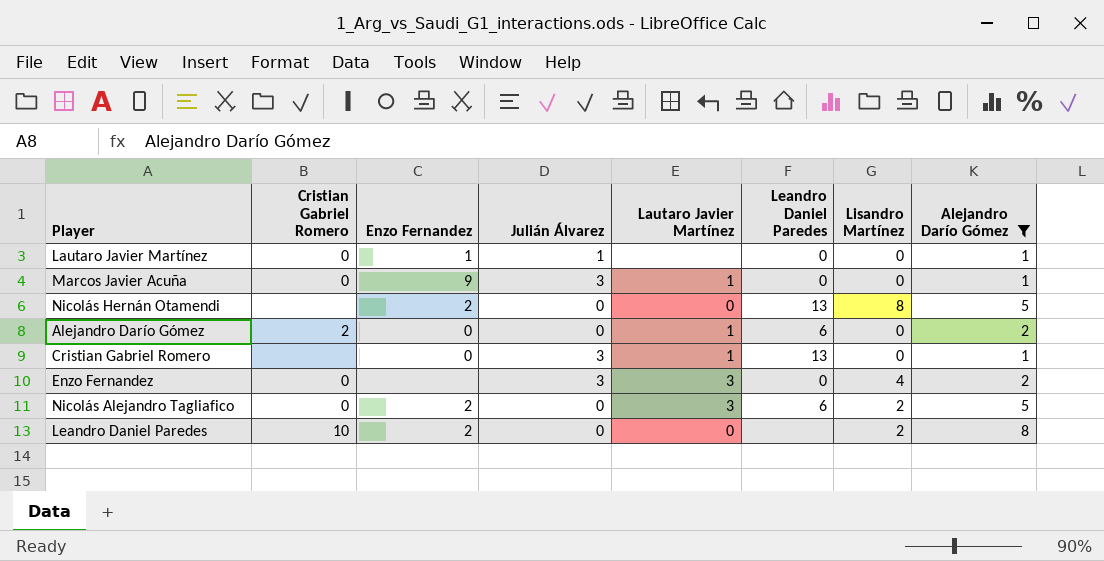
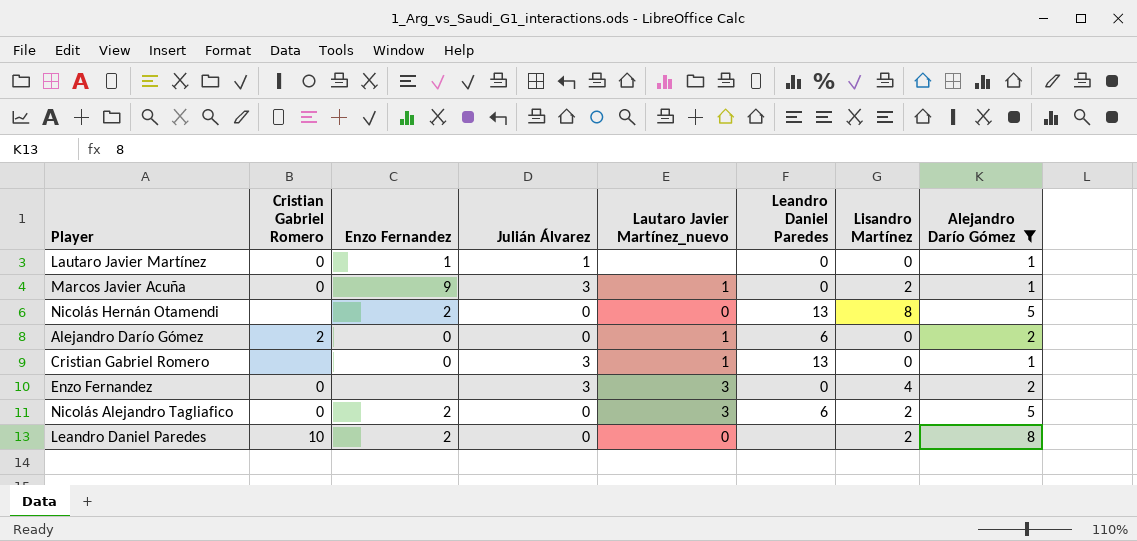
column name: Lautaro Javier Martínez -> Lautaro Javier Martínez_nuevo
Marcos Javier Acuña | Lisandro Martínez: 0 -> 2

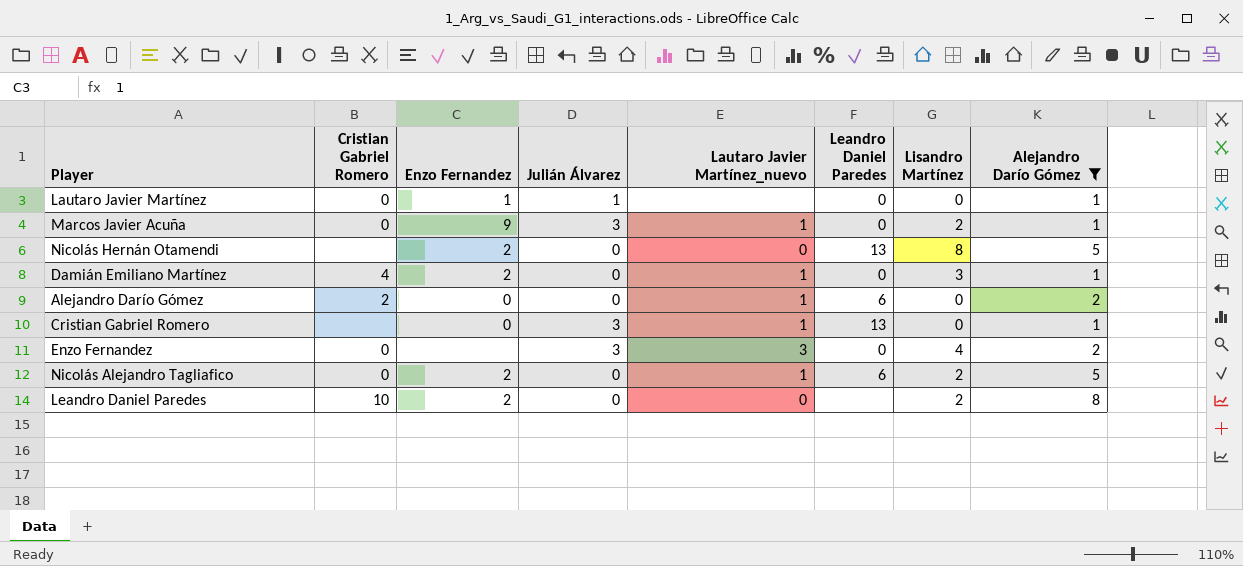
row Damián Emiliano Martínez: none -> 4 | 2 | 0 | 1 | 0 | 3 | 1
Nicolás Alejandro Tagliafico | Lautaro Javier Martínez_nuevo: 3 -> 1

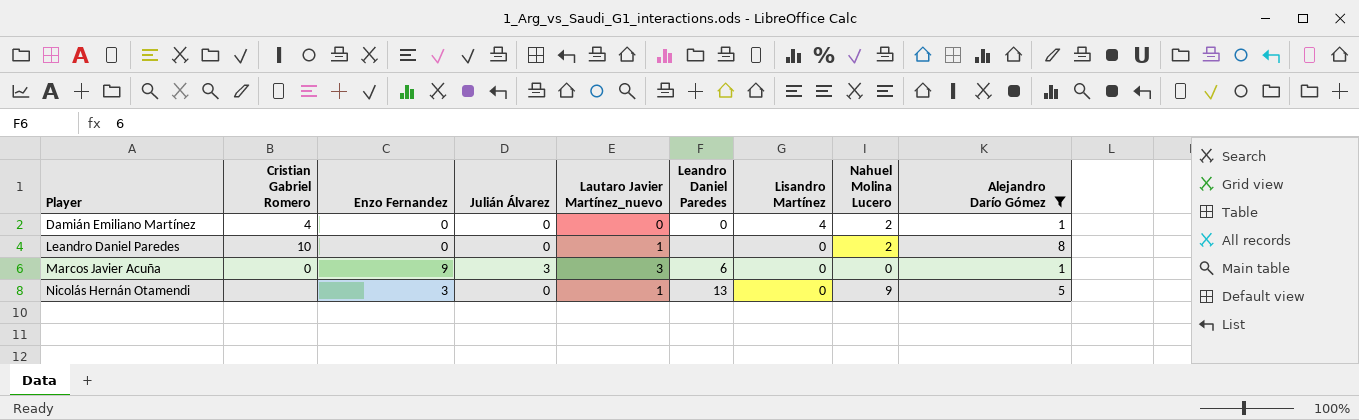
row order: none -> Player ascending
column Nahuel Molina Lucero | position: none -> 8
row Lautaro Javier Martínez: 0 | 1 | 1 | none | 0 | 0 | 1 -> none
row Alejandro Darío Gómez: 2 | 0 | 0 | 1 | 6 | 0 | 2 -> none
row Cristian Gabriel Romero: none | 0 | 3 | 1 | 13 | 0 | 1 -> none
row Enzo Fernandez: 0 | none | 3 | 3 | 0 | 4 | 2 -> none
row Nicolás Alejandro Tagliafico: 0 | 2 | 0 | 1 | 6 | 2 | 5 -> none
Damián Emiliano Martínez | Enzo Fernandez: 2 -> 0
Damián Emiliano Martínez | Lautaro Javier Martínez_nuevo: 1 -> 0
Damián Emiliano Martínez | Lisandro Martínez: 3 -> 4
Leandro Daniel Paredes | Enzo Fernandez: 2 -> 0
Leandro Daniel Paredes | Lautaro Javier Martínez_nuevo: 0 -> 1
Leandro Daniel Paredes | Lisandro Martínez: 2 -> 0
Marcos Javier Acuña | Lautaro Javier Martínez_nuevo: 1 -> 3
Marcos Javier Acuña | Leandro Daniel Paredes: 0 -> 6
Marcos Javier Acuña | Lisandro Martínez: 2 -> 0
Nicolás Hernán Otamendi | Enzo Fernandez: 2 -> 3
Nicolás Hernán Otamendi | Lautaro Javier Martínez_nuevo: 0 -> 1
Nicolás Hernán Otamendi | Lisandro Martínez: 8 -> 0

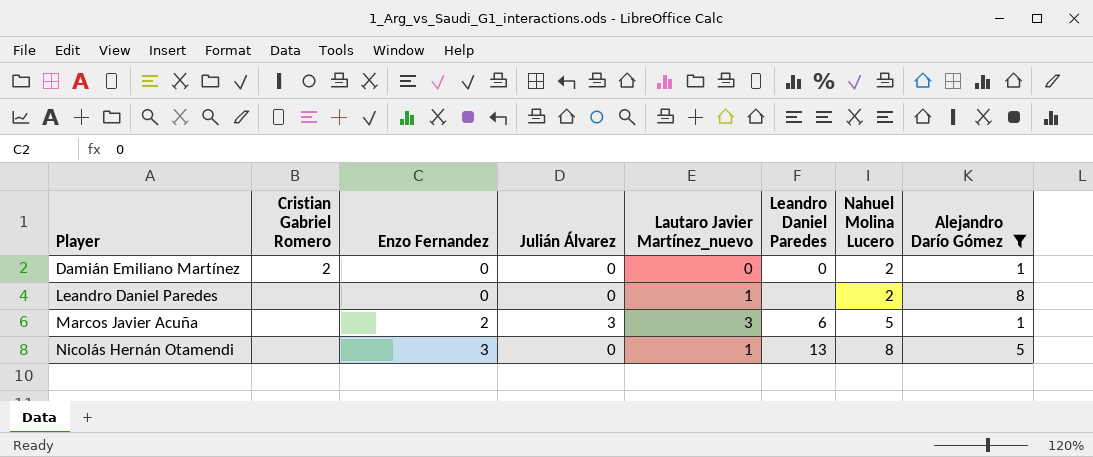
column Lisandro Martínez | position: 7 -> none
Damián Emiliano Martínez | Cristian Gabriel Romero: 4 -> 2
Leandro Daniel Paredes | Cristian Gabriel Romero: 10 -> none
Marcos Javier Acuña | Cristian Gabriel Romero: 0 -> none
Marcos Javier Acuña | Enzo Fernandez: 9 -> 2
Marcos Javier Acuña | Nahuel Molina Lucero: 0 -> 5
Nicolás Hernán Otamendi | Nahuel Molina Lucero: 9 -> 8

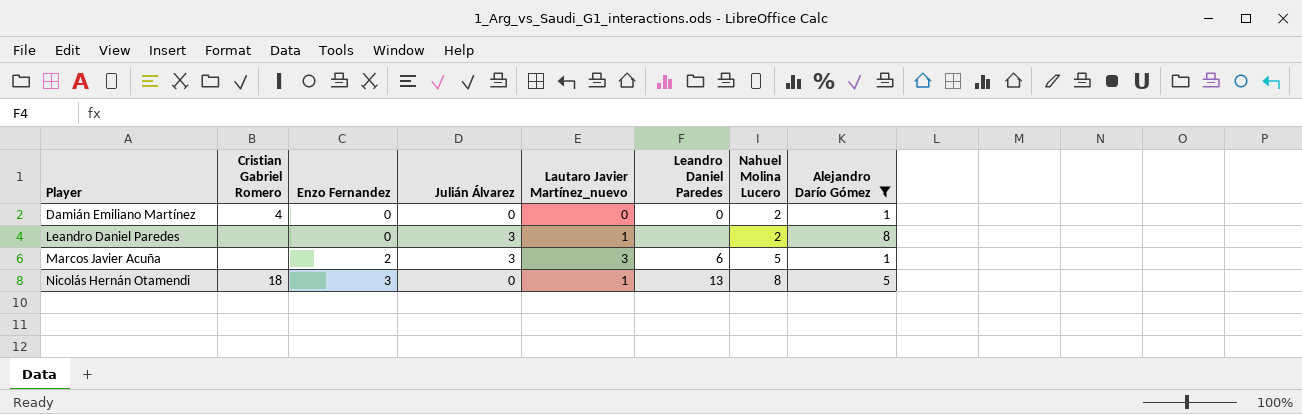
Damián Emiliano Martínez | Cristian Gabriel Romero: 2 -> 4
Leandro Daniel Paredes | Julián Álvarez: 0 -> 3
Nicolás Hernán Otamendi | Cristian Gabriel Romero: none -> 18

